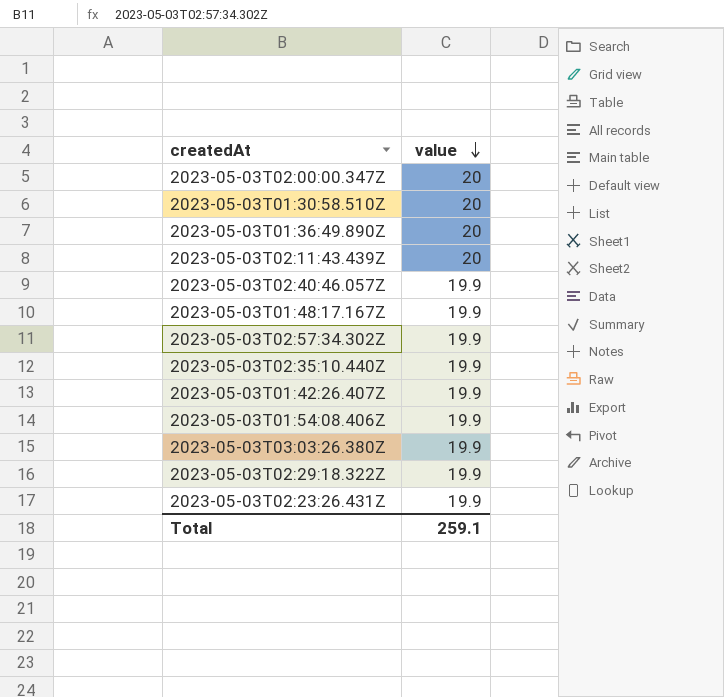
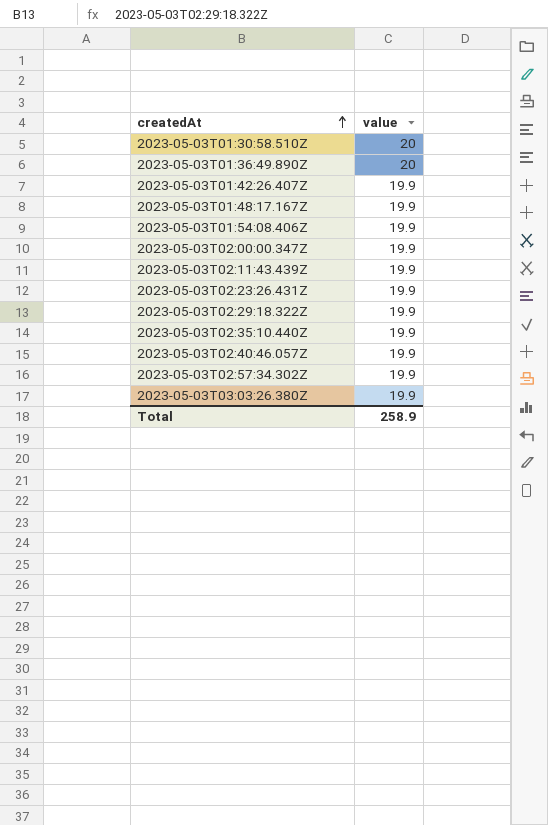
row order: value descending -> createdAt ascending
2023-05-03T02:00:00.347Z | value: 20 -> 19.9
2023-05-03T02:11:43.439Z | value: 20 -> 19.9
Total | value: 259.1 -> 258.9

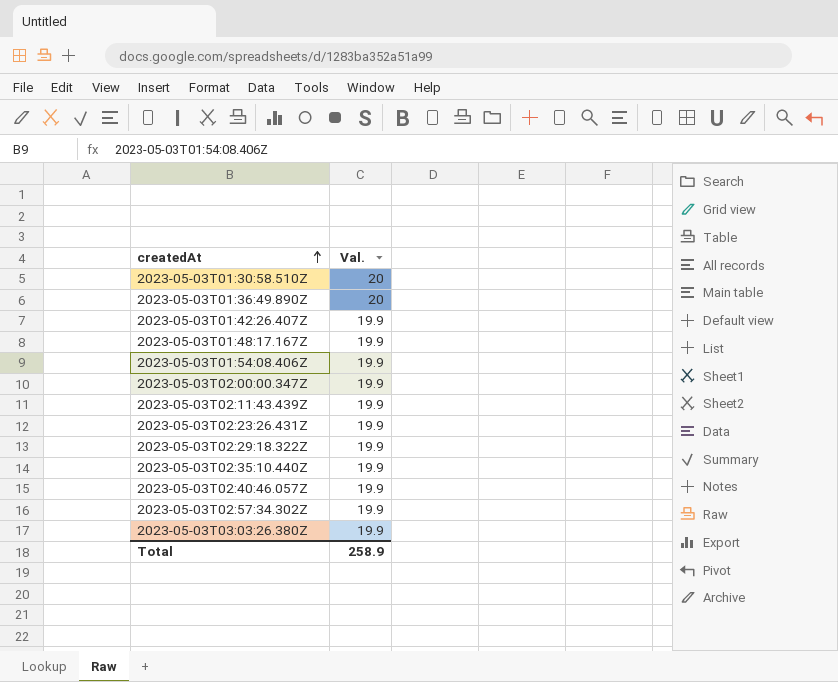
column name: value -> Val.

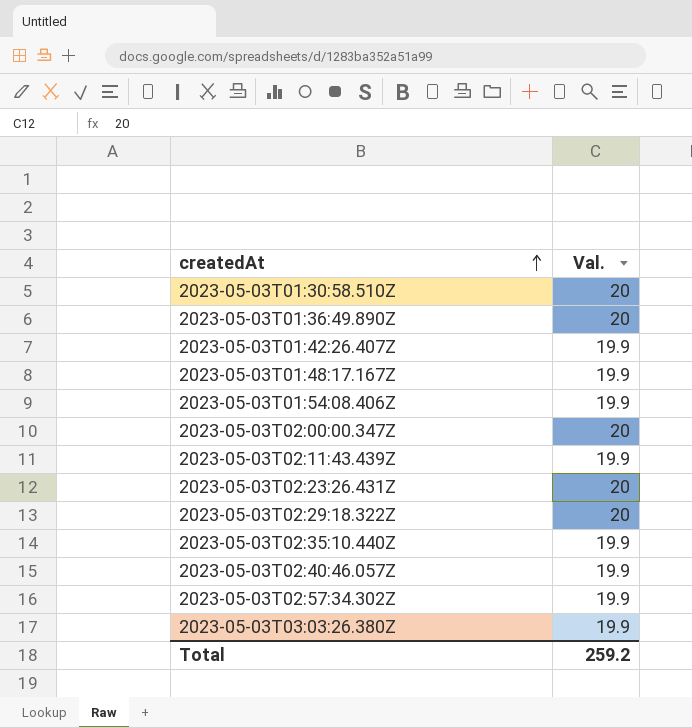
2023-05-03T02:00:00.347Z | Val.: 19.9 -> 20
2023-05-03T02:23:26.431Z | Val.: 19.9 -> 20
2023-05-03T02:29:18.322Z | Val.: 19.9 -> 20
Total | Val.: 258.9 -> 259.2

